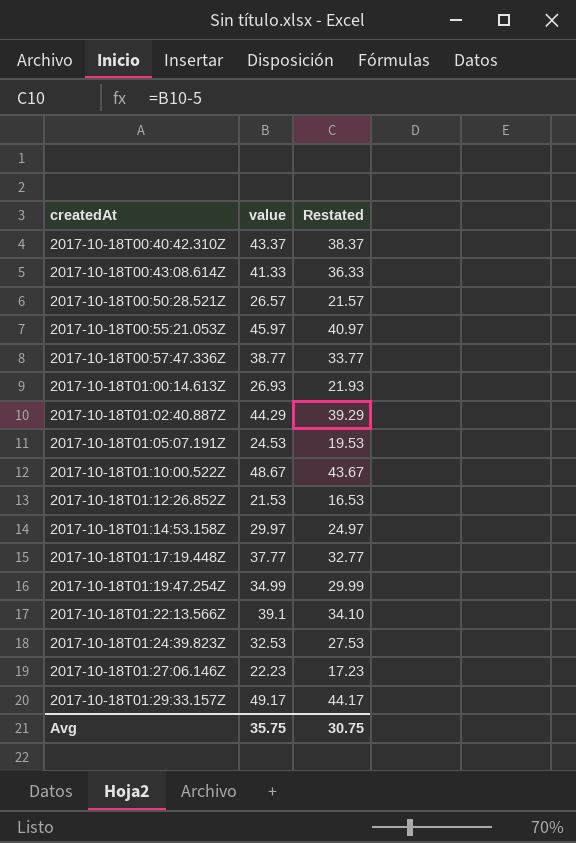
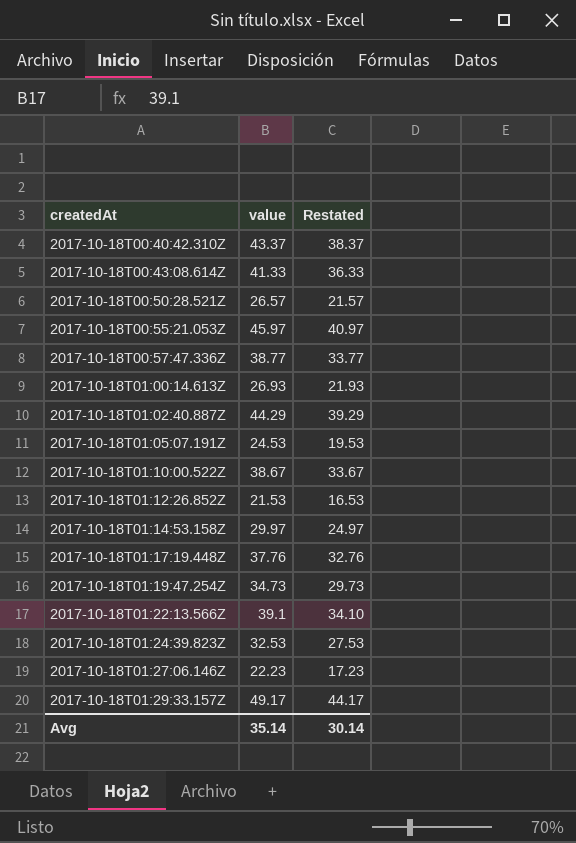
2017-10-18T01:10:00.522Z | value: 48.67 -> 38.67
2017-10-18T01:10:00.522Z | Restated: 43.67 -> 33.67
2017-10-18T01:17:19.448Z | value: 37.77 -> 37.76
2017-10-18T01:17:19.448Z | Restated: 32.77 -> 32.76
2017-10-18T01:19:47.254Z | value: 34.99 -> 34.73
2017-10-18T01:19:47.254Z | Restated: 29.99 -> 29.73
Avg | value: 35.75 -> 35.14
Avg | Restated: 30.75 -> 30.14

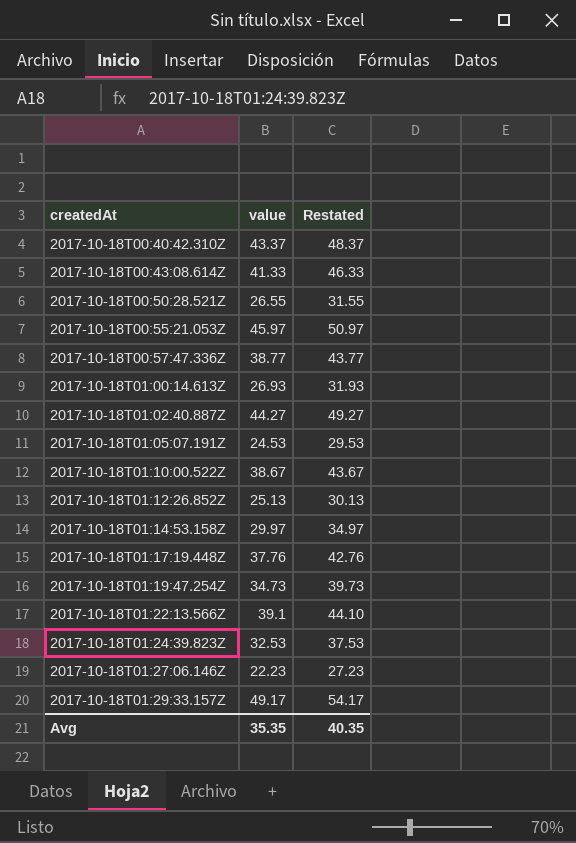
column Restated | formula: [value] - 5 -> [value] + 5
2017-10-18T00:50:28.521Z | value: 26.57 -> 26.55
2017-10-18T01:02:40.887Z | value: 44.29 -> 44.27
2017-10-18T01:12:26.852Z | value: 21.53 -> 25.13
Avg | value: 35.14 -> 35.35
Avg | Restated: 30.14 -> 40.35

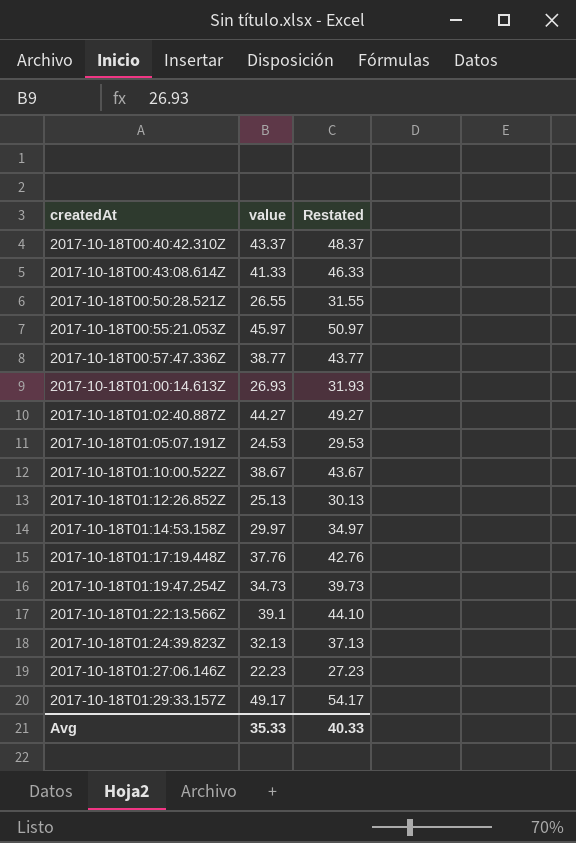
2017-10-18T01:24:39.823Z | value: 32.53 -> 32.13
2017-10-18T01:24:39.823Z | Restated: 37.53 -> 37.13
Avg | value: 35.35 -> 35.33
Avg | Restated: 40.35 -> 40.33

